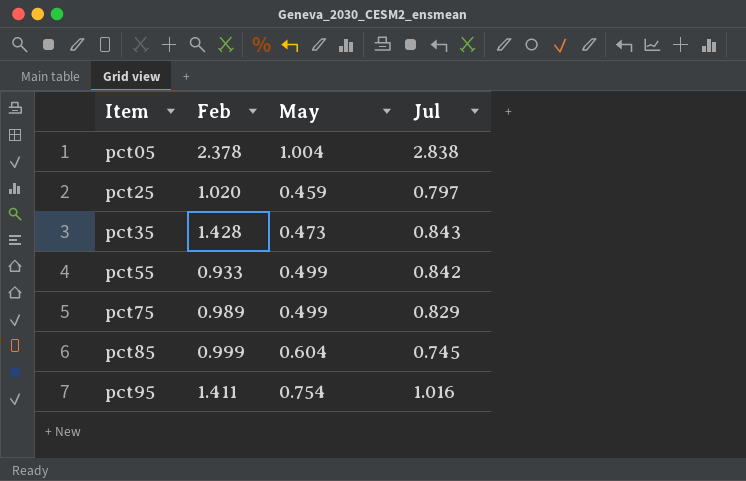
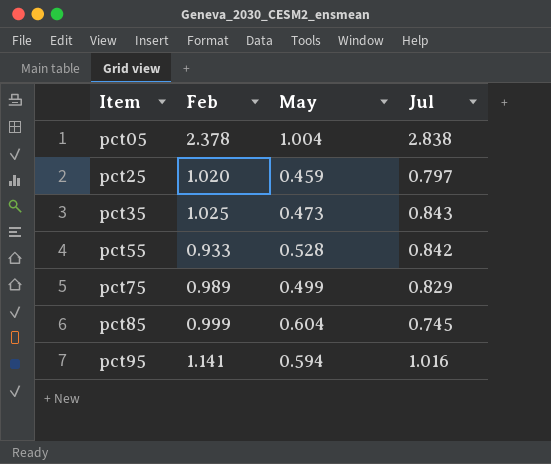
pct35 | Feb: 1.428 -> 1.025
pct55 | May: 0.499 -> 0.528
pct95 | Feb: 1.411 -> 1.141
pct95 | May: 0.754 -> 0.594

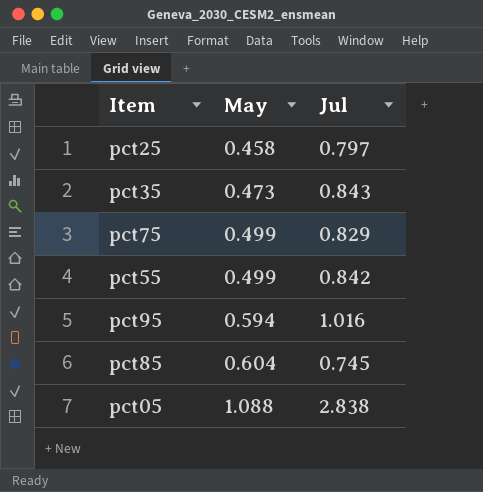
row order: Item ascending -> May ascending
column Feb | position: 2 -> none
pct25 | May: 0.459 -> 0.458
pct55 | May: 0.528 -> 0.499
pct05 | May: 1.004 -> 1.088

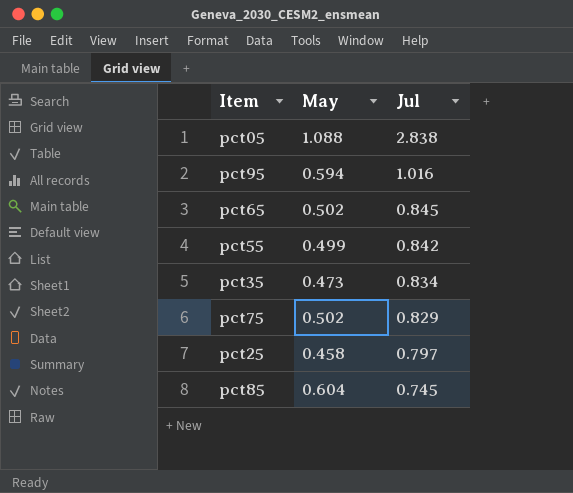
row order: May ascending -> Jul descending
row pct65: none -> 0.502 | 0.845
pct35 | Jul: 0.843 -> 0.834
pct75 | May: 0.499 -> 0.502

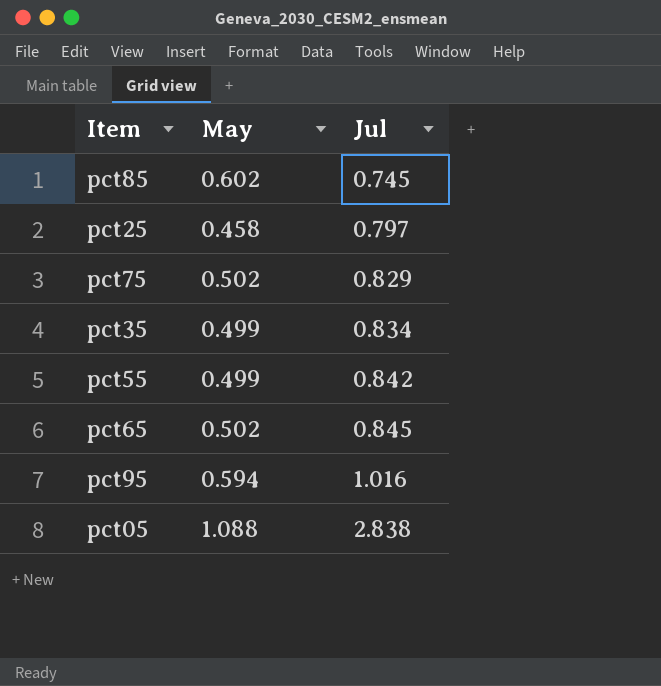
row order: Jul descending -> Jul ascending
pct85 | May: 0.604 -> 0.602
pct35 | May: 0.473 -> 0.499

